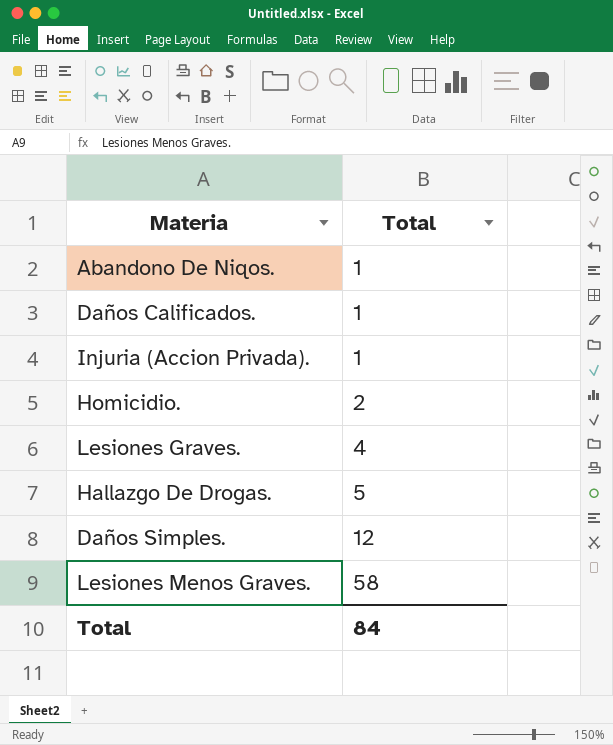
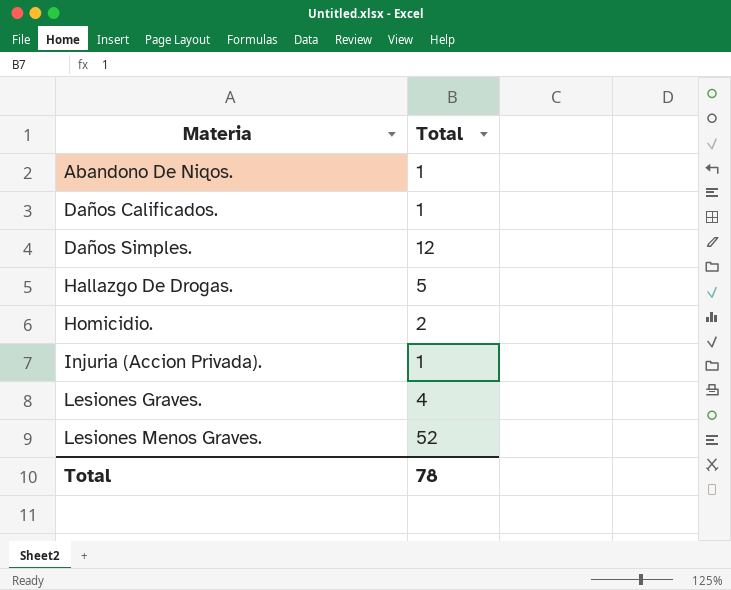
row order: Total ascending -> Materia ascending
Lesiones Menos Graves. | Total: 58 -> 52
Total | Total: 84 -> 78

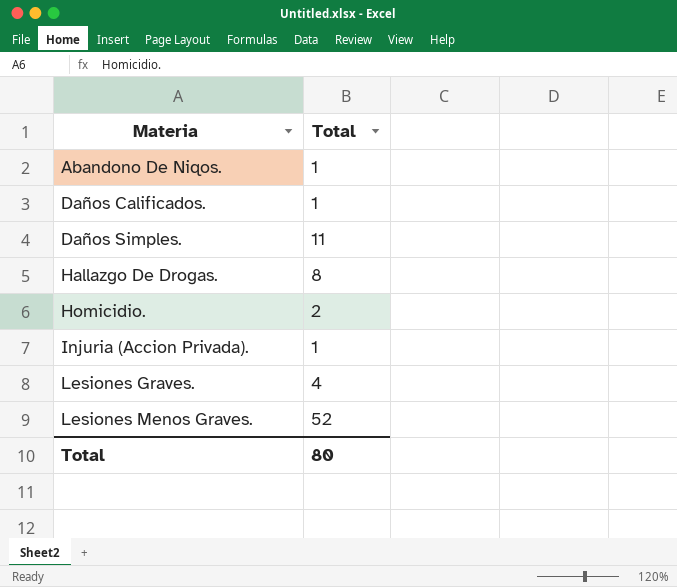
Daños Simples. | Total: 12 -> 11
Hallazgo De Drogas. | Total: 5 -> 8
Total | Total: 78 -> 80

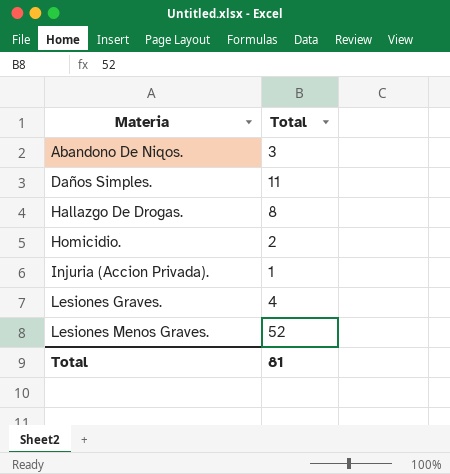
row Daños Calificados.: 1 -> none
Abandono De Niqos. | Total: 1 -> 3
Total | Total: 80 -> 81

